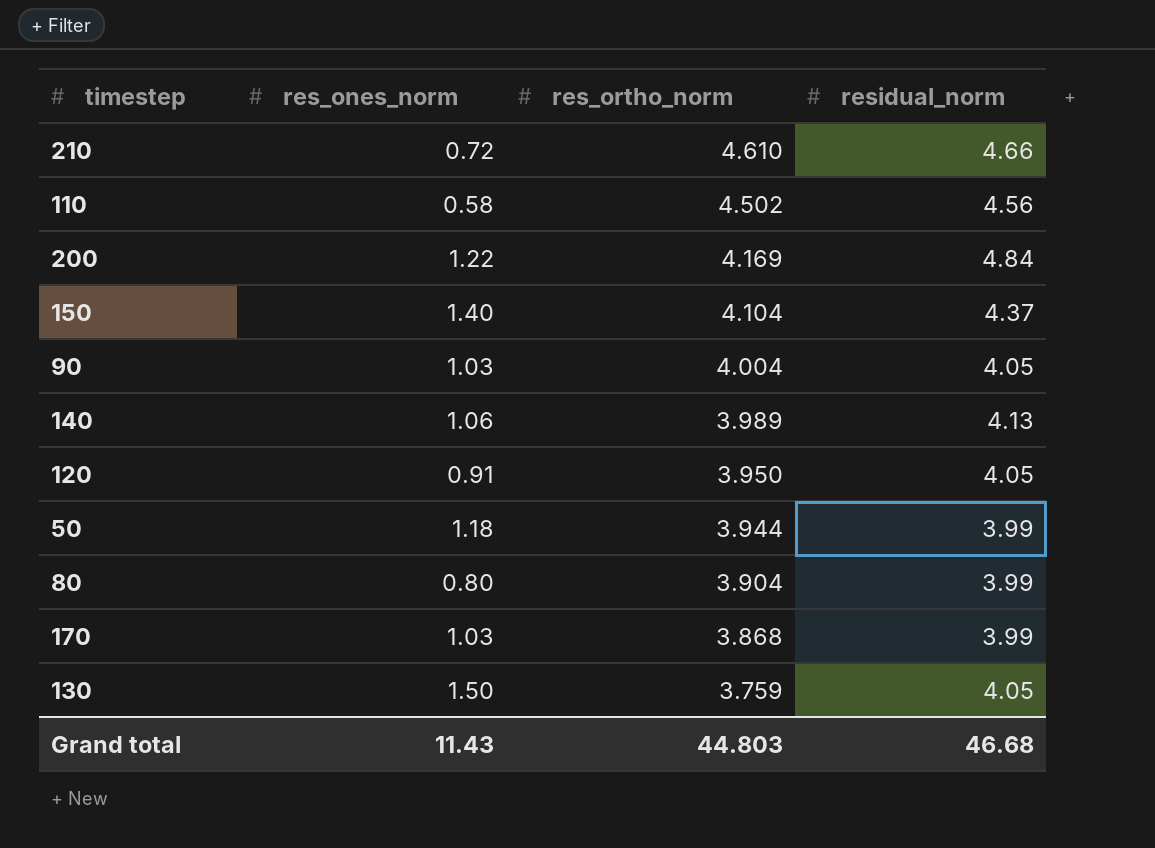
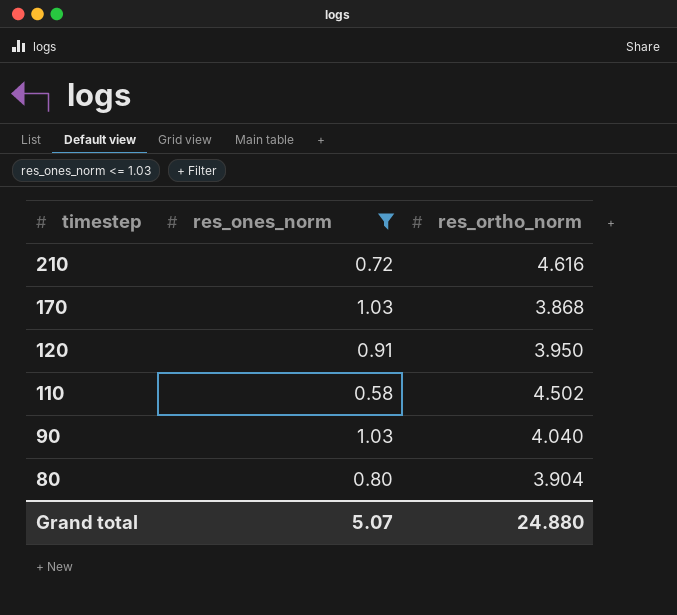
filter: none -> res_ones_norm <= 1.03
row order: res_ortho_norm descending -> timestep descending
column residual_norm | position: 4 -> none
210 | res_ortho_norm: 4.610 -> 4.616
90 | res_ortho_norm: 4.004 -> 4.040
Grand total | res_ones_norm: 11.43 -> 5.07
Grand total | res_ortho_norm: 44.803 -> 24.880

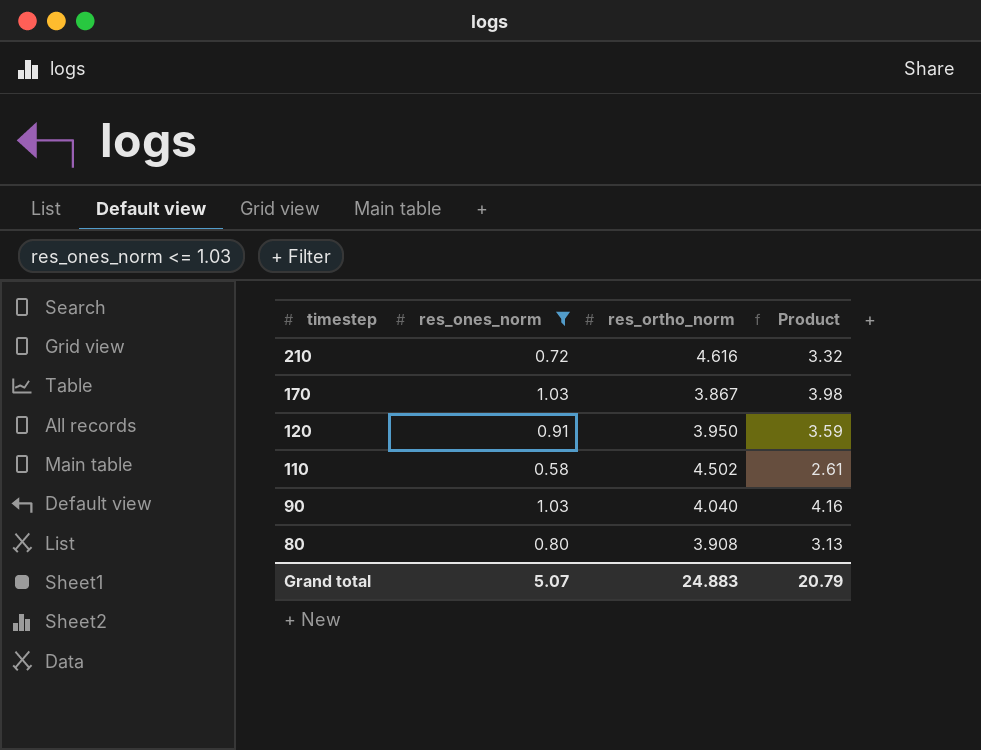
column Product | formula: none -> [res_ones_norm] * [res_ortho_norm]
170 | res_ortho_norm: 3.868 -> 3.867
80 | res_ortho_norm: 3.904 -> 3.908
Grand total | res_ortho_norm: 24.880 -> 24.883

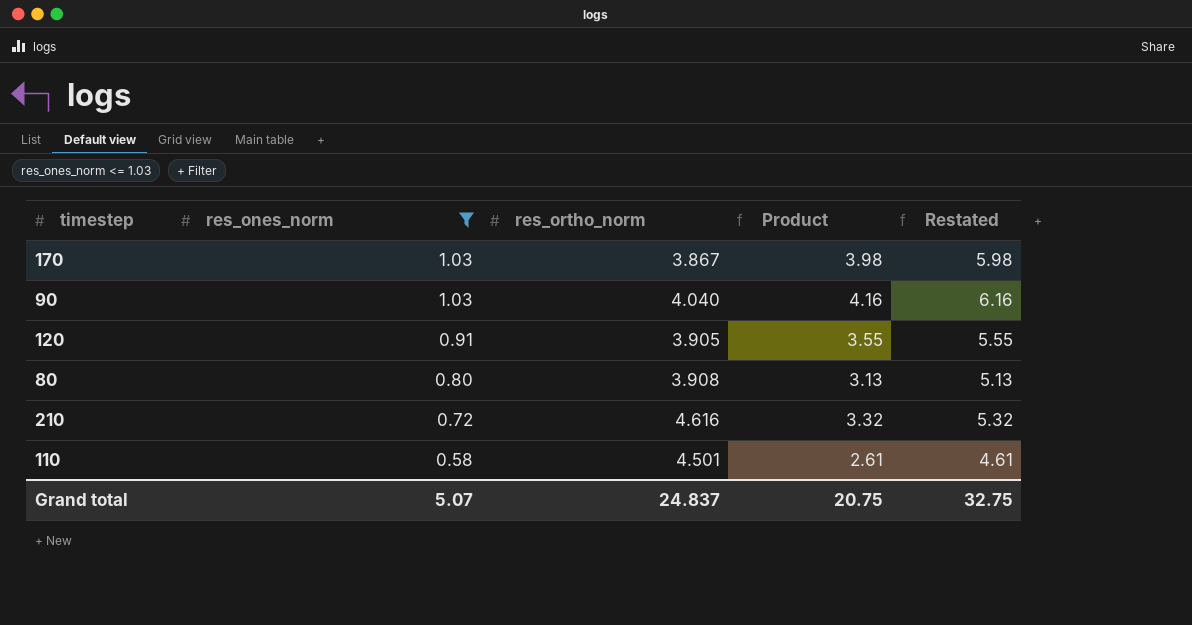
row order: timestep descending -> res_ones_norm descending
column Restated | formula: none -> [Product] + 2
120 | res_ortho_norm: 3.950 -> 3.905
120 | Product: 3.59 -> 3.55
110 | res_ortho_norm: 4.502 -> 4.501
Grand total | res_ortho_norm: 24.883 -> 24.837
Grand total | Product: 20.79 -> 20.75

